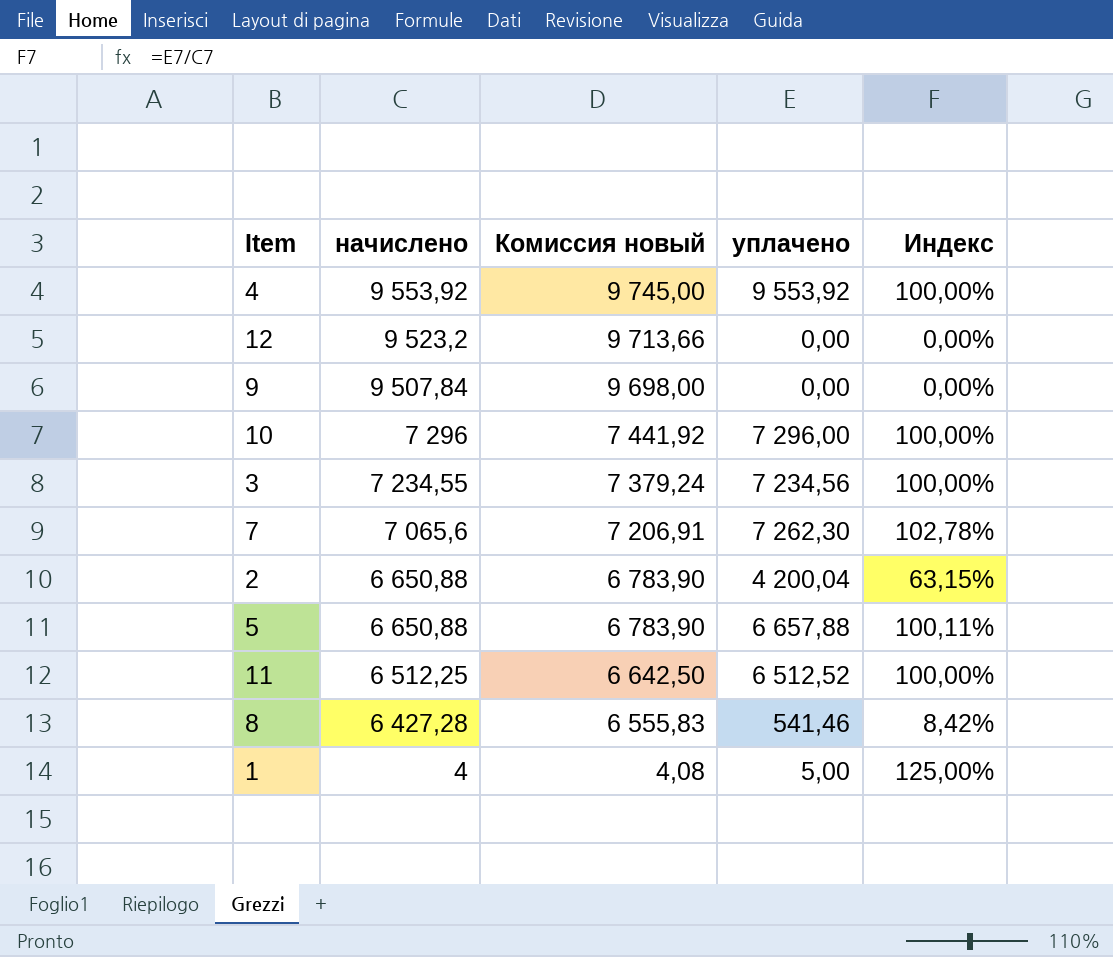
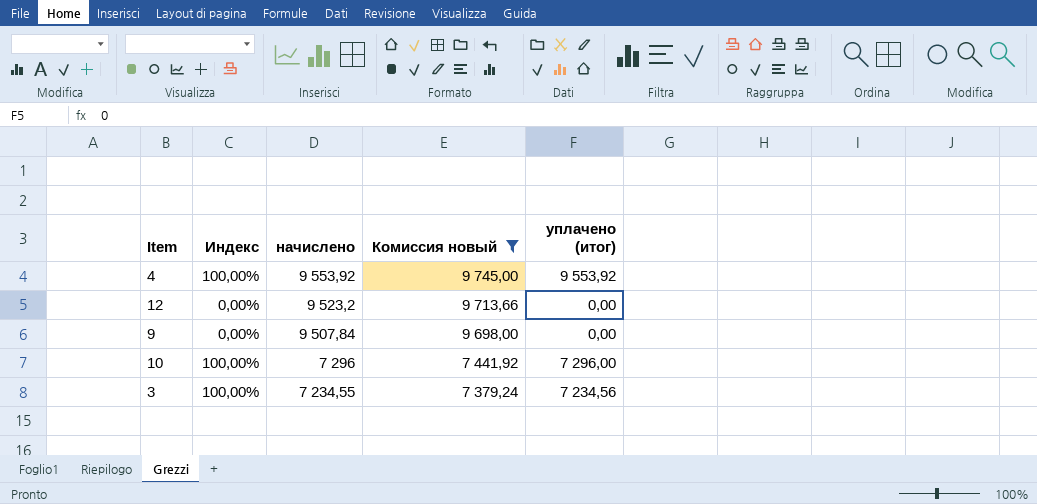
filter: none -> Комиссия новый >= 7 379,24
column Индекс | position: 5 -> 2
column name: уплачено -> уплачено (итог)

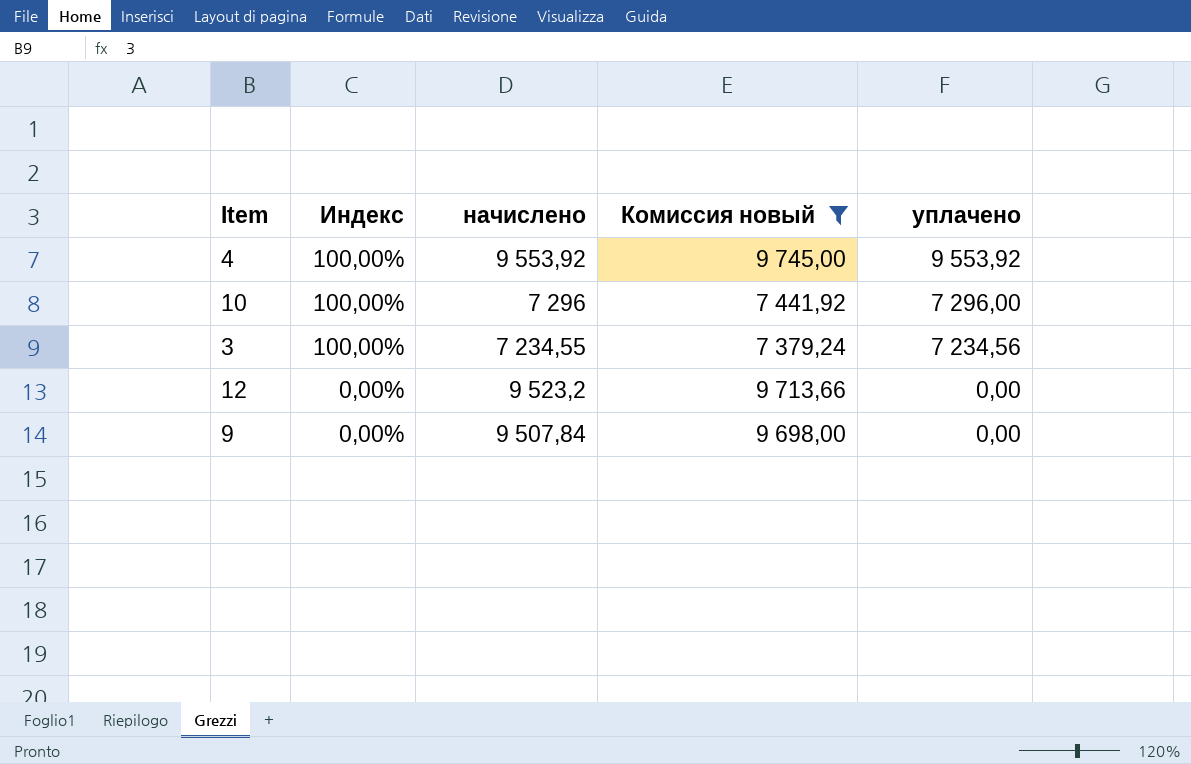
row order: начислено descending -> Индекс descending
column name: уплачено (итог) -> уплачено

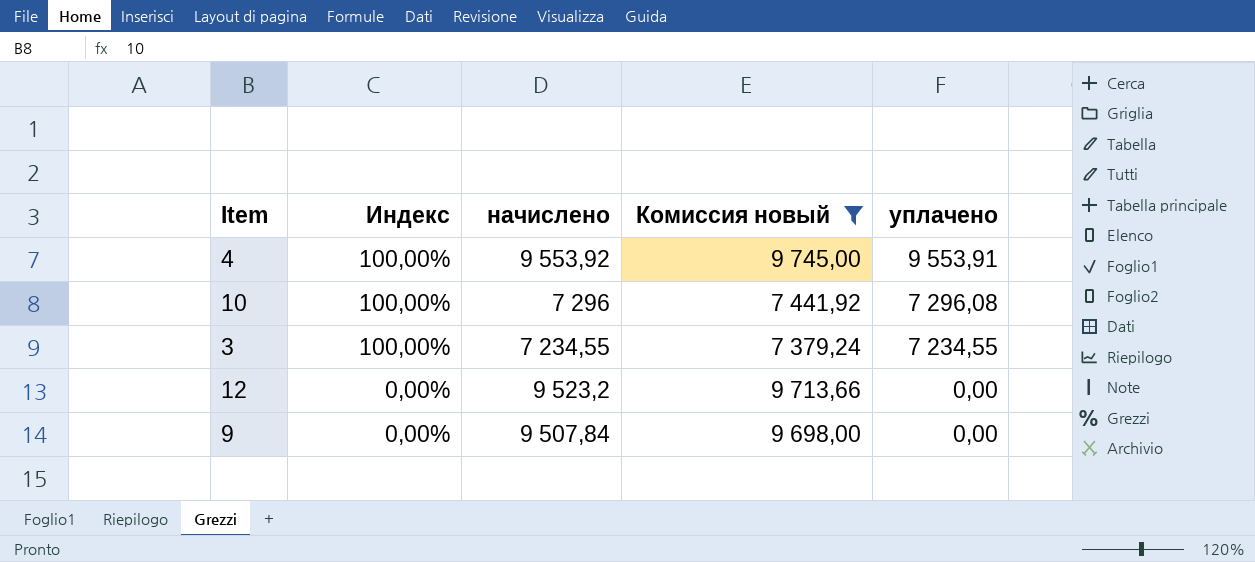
4 | уплачено: 9 553,92 -> 9 553,91
10 | уплачено: 7 296,00 -> 7 296,08
3 | уплачено: 7 234,56 -> 7 234,55

